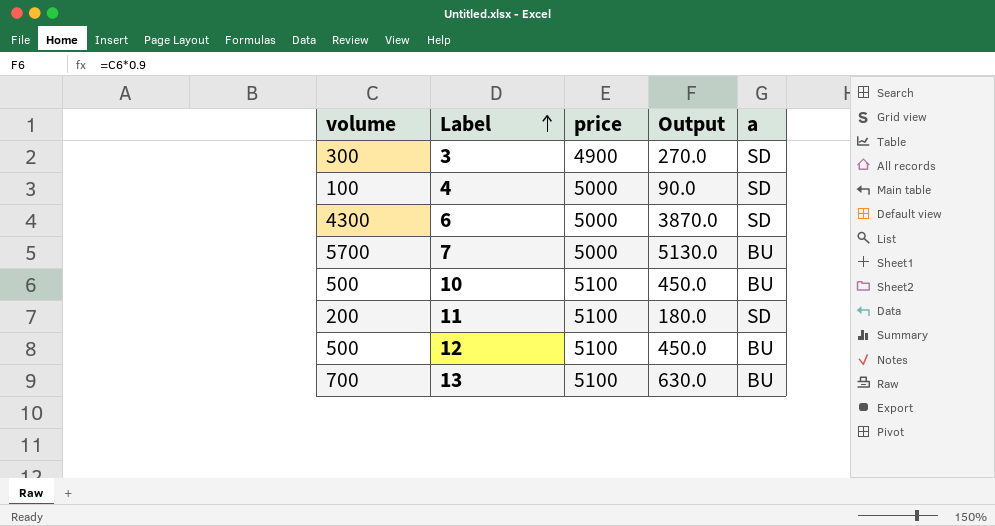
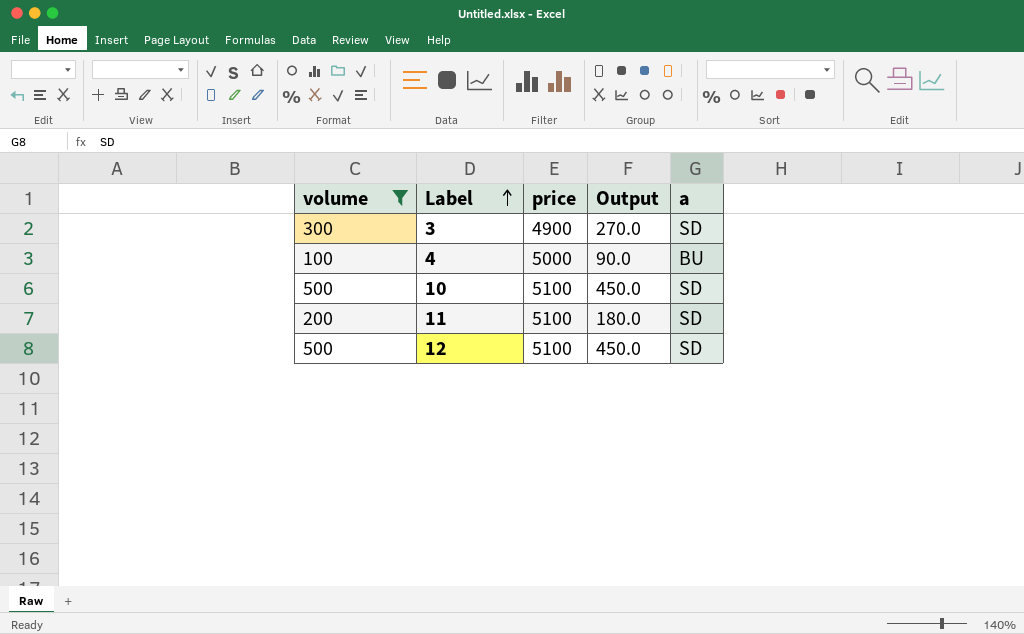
filter: none -> volume <= 500
4 | a: SD -> BU
10 | a: BU -> SD
12 | a: BU -> SD

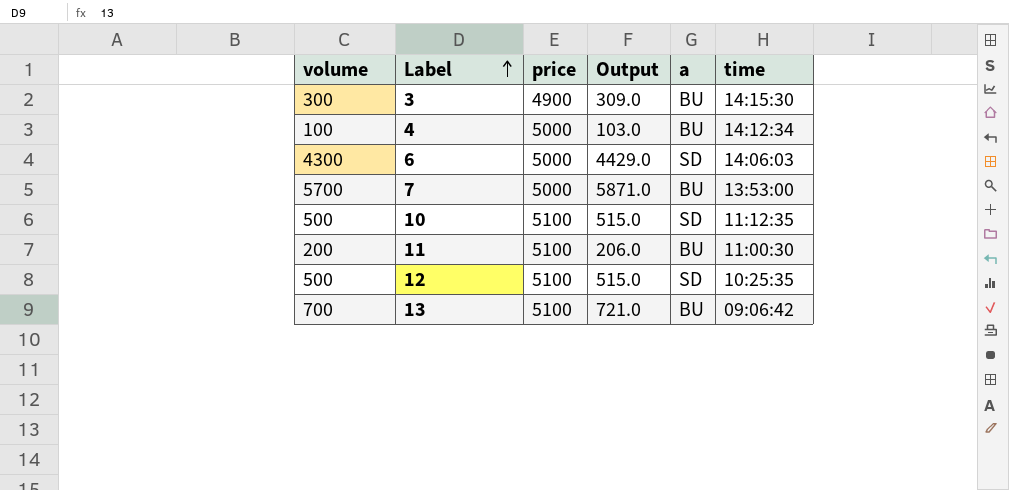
filter: volume <= 500 -> none
column Output | formula: [volume] * 0.9 -> [volume] * 1.03
column time | position: none -> 6
3 | a: SD -> BU
11 | a: SD -> BU

